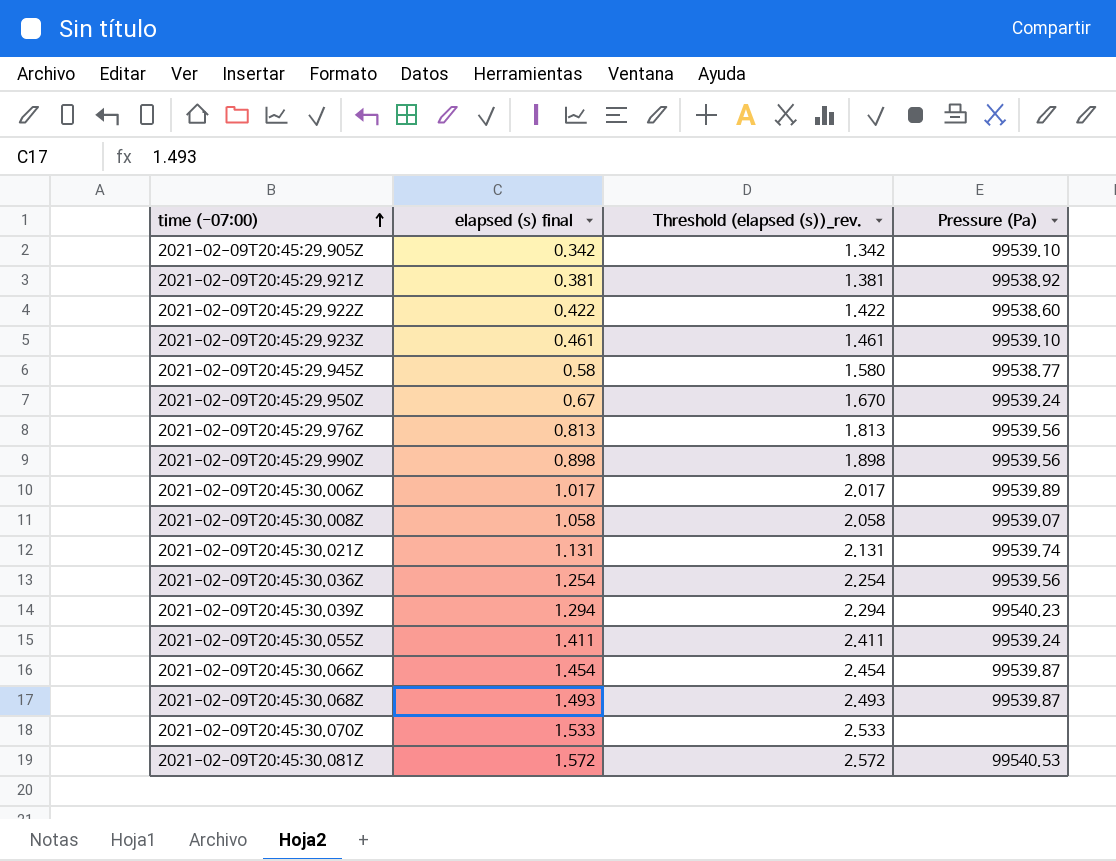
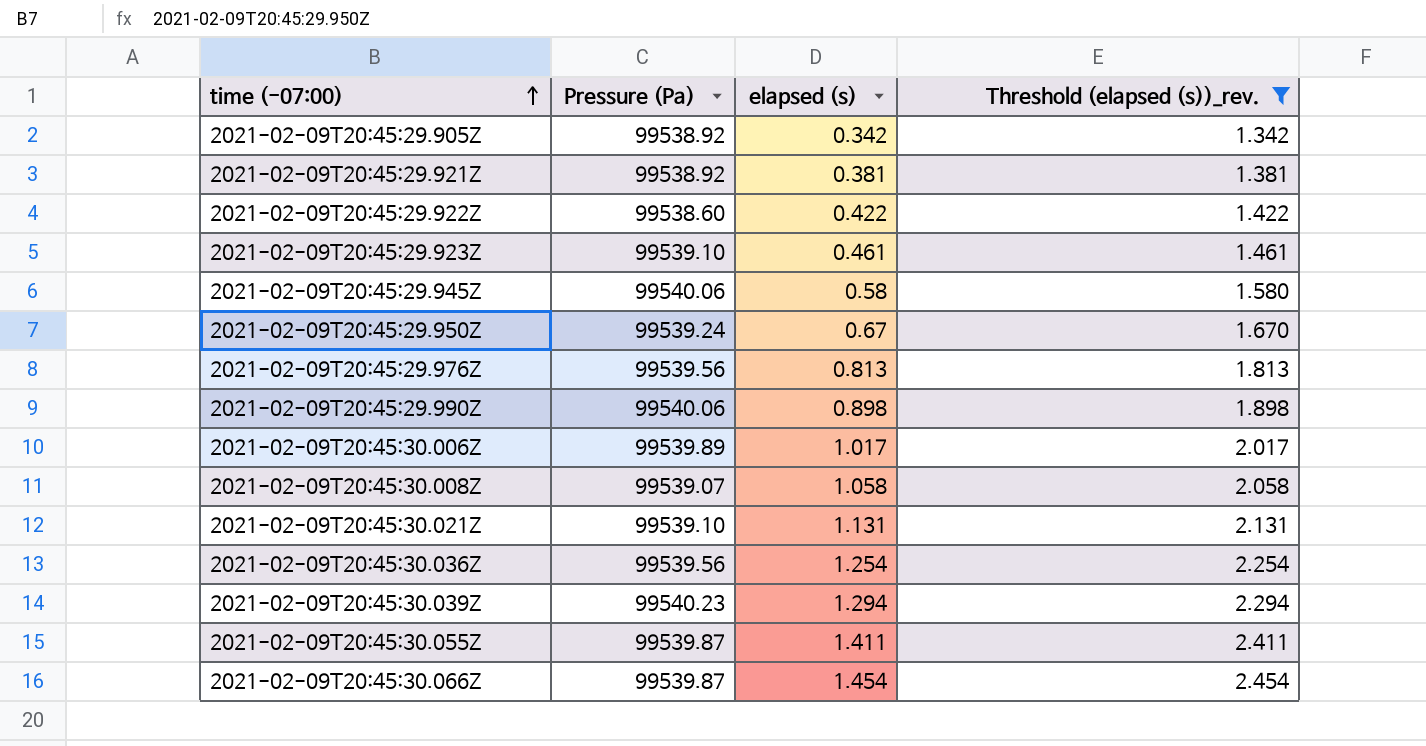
filter: none -> Threshold (elapsed (s))_rev. <= 2.454
column Pressure (Pa) | position: 4 -> 2
column name: elapsed (s) final -> elapsed (s)
2021-02-09T20:45:29.905Z | Pressure (Pa): 99539.10 -> 99538.92
2021-02-09T20:45:29.945Z | Pressure (Pa): 99538.77 -> 99540.06
2021-02-09T20:45:29.990Z | Pressure (Pa): 99539.56 -> 99540.06
2021-02-09T20:45:30.021Z | Pressure (Pa): 99539.74 -> 99539.10
2021-02-09T20:45:30.055Z | Pressure (Pa): 99539.24 -> 99539.87

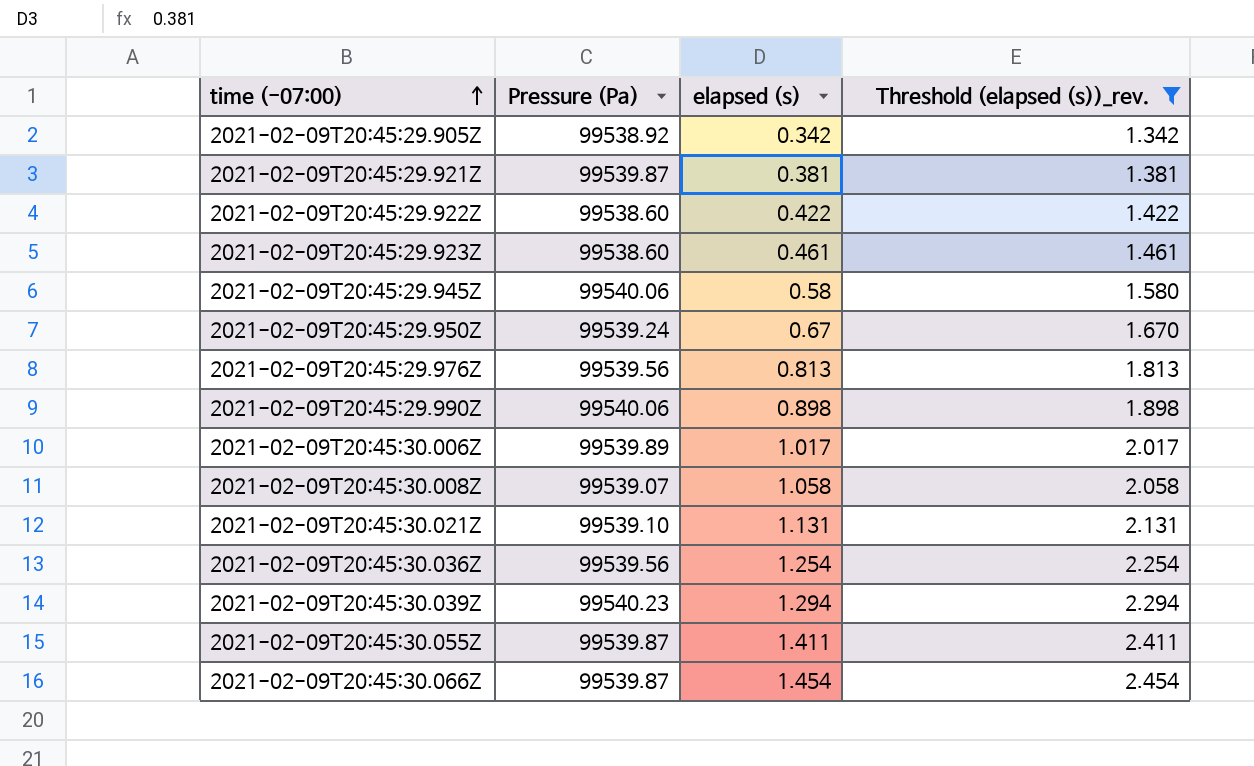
2021-02-09T20:45:29.921Z | Pressure (Pa): 99538.92 -> 99539.87
2021-02-09T20:45:29.923Z | Pressure (Pa): 99539.10 -> 99538.60

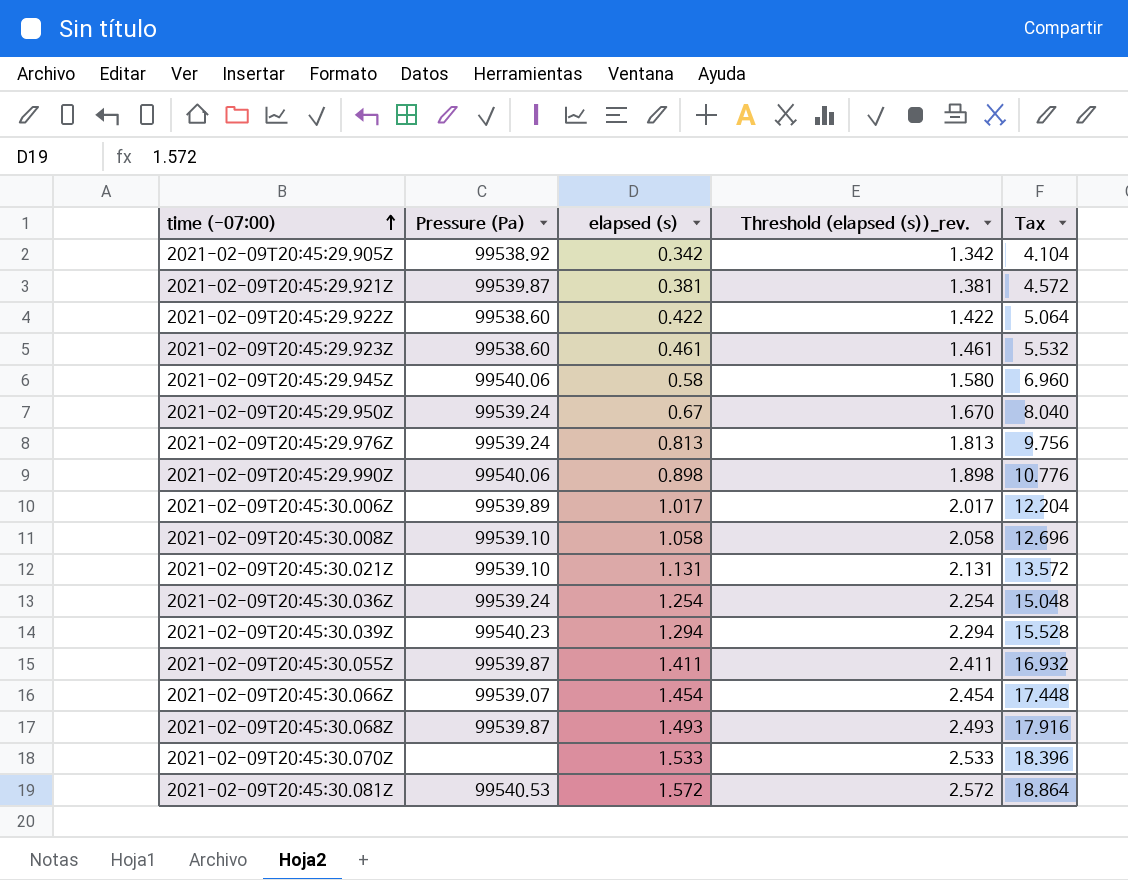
filter: Threshold (elapsed (s))_rev. <= 2.454 -> none
column Tax | formula: none -> [elapsed (s)] * 12
2021-02-09T20:45:29.976Z | Pressure (Pa): 99539.56 -> 99539.24
2021-02-09T20:45:30.008Z | Pressure (Pa): 99539.07 -> 99539.10
2021-02-09T20:45:30.036Z | Pressure (Pa): 99539.56 -> 99539.24
2021-02-09T20:45:30.066Z | Pressure (Pa): 99539.87 -> 99539.07

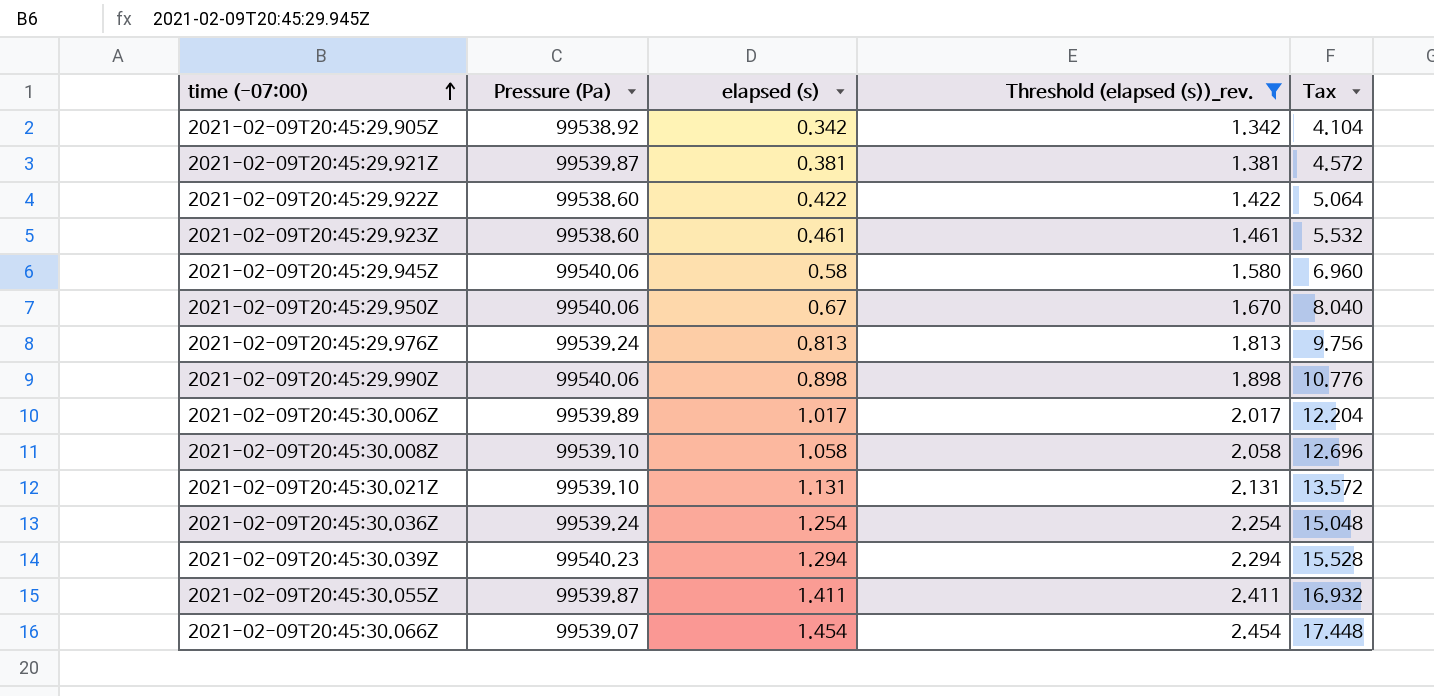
filter: none -> Threshold (elapsed (s))_rev. <= 2.454
2021-02-09T20:45:29.950Z | Pressure (Pa): 99539.24 -> 99540.06

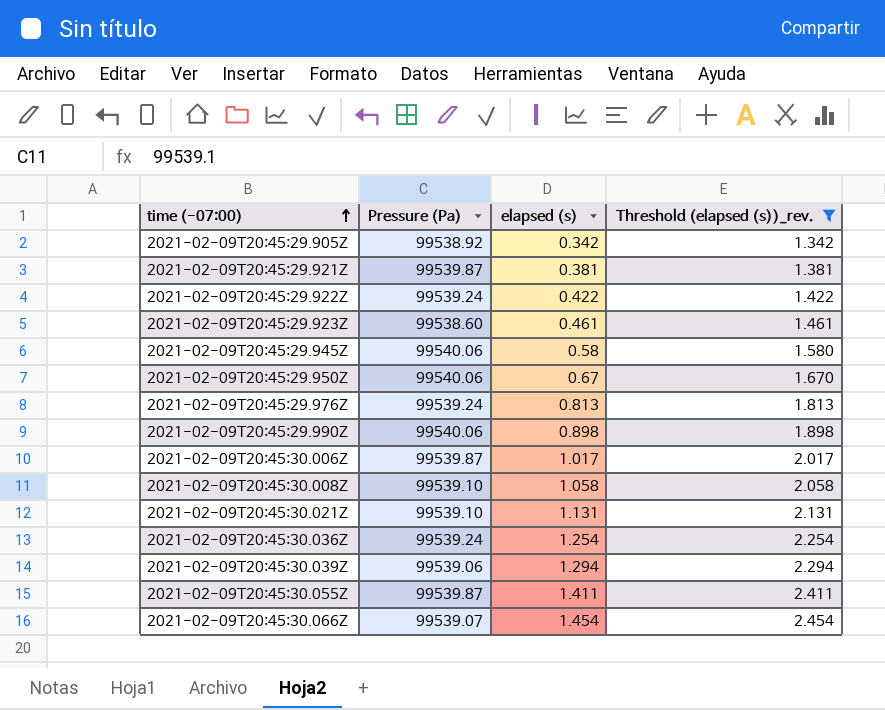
column Tax | formula: [elapsed (s)] * 12 -> none
2021-02-09T20:45:29.922Z | Pressure (Pa): 99538.60 -> 99539.24
2021-02-09T20:45:30.006Z | Pressure (Pa): 99539.89 -> 99539.87
2021-02-09T20:45:30.039Z | Pressure (Pa): 99540.23 -> 99539.06

